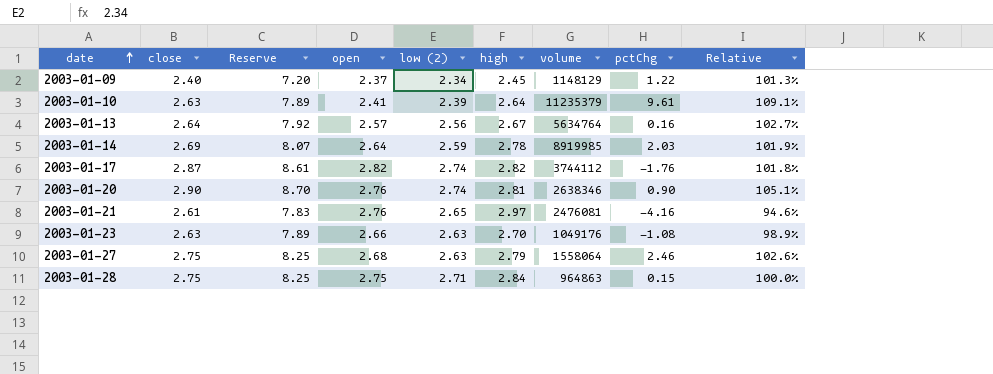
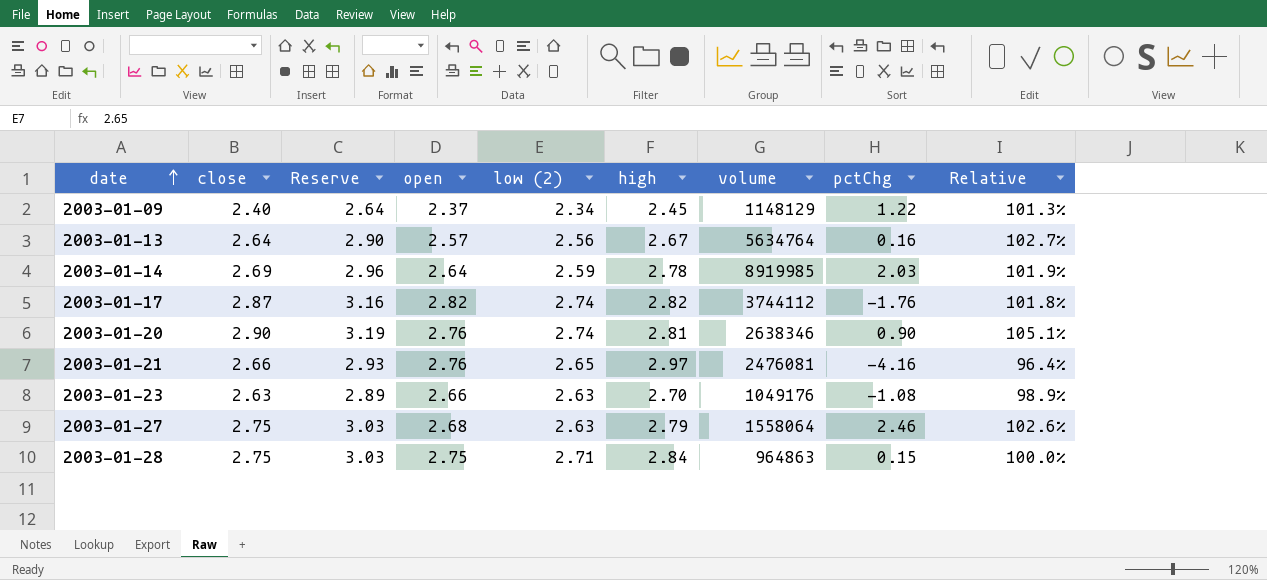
column Reserve | formula: [close] * 3 -> [close] * 1.1
row 2003-01-10: 2.63 | 7.89 | 2.41 | 2.39 | 2.64 | 11235379 | 9.61 | 109.1% -> none
2003-01-21 | close: 2.61 -> 2.66
2003-01-21 | Relative: 94.6% -> 96.4%

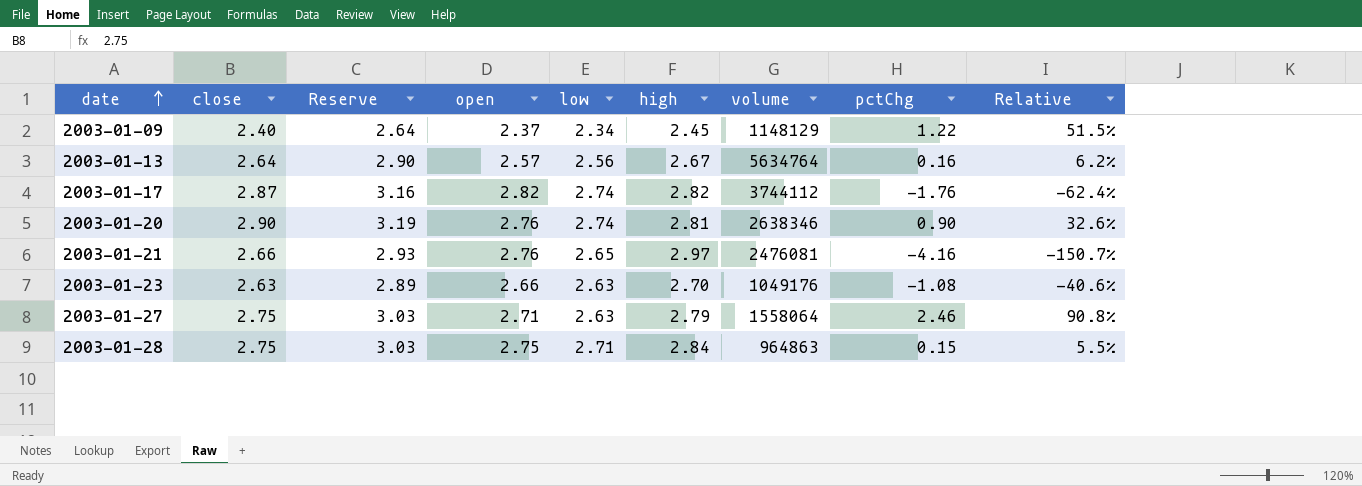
column name: low (2) -> low
column Relative | formula: [close] / [open] -> [pctChg] / [open]
row 2003-01-14: 2.69 | 2.96 | 2.64 | 2.59 | 2.78 | 8919985 | 2.03 | 101.9% -> none
2003-01-27 | open: 2.68 -> 2.71

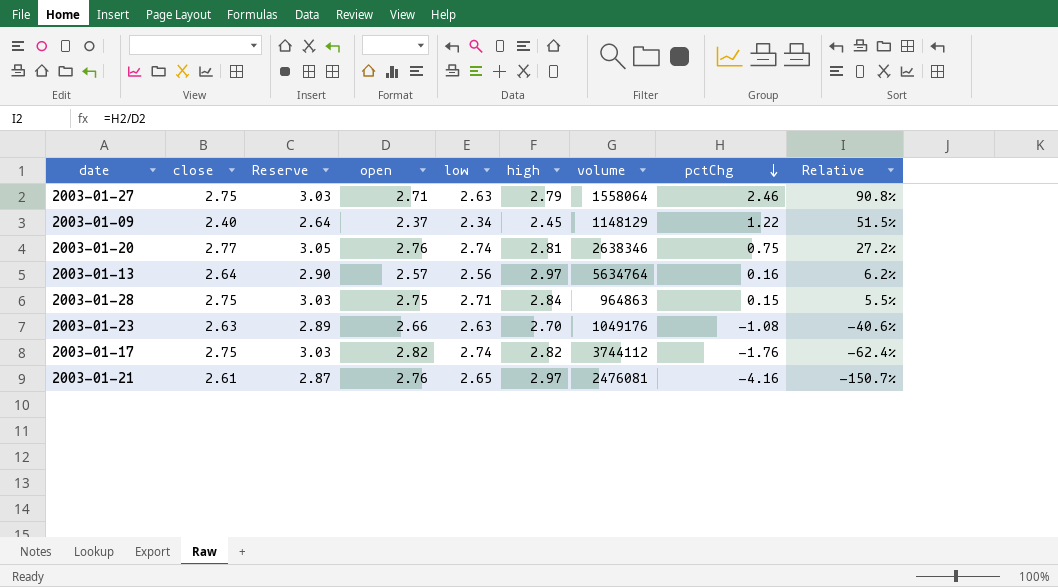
row order: date ascending -> pctChg descending
2003-01-20 | close: 2.90 -> 2.77
2003-01-20 | Reserve: 3.19 -> 3.05
2003-01-20 | pctChg: 0.90 -> 0.75
2003-01-20 | Relative: 32.6% -> 27.2%
2003-01-13 | high: 2.67 -> 2.97
2003-01-17 | close: 2.87 -> 2.75
2003-01-17 | Reserve: 3.16 -> 3.03
2003-01-21 | close: 2.66 -> 2.61
2003-01-21 | Reserve: 2.93 -> 2.87

